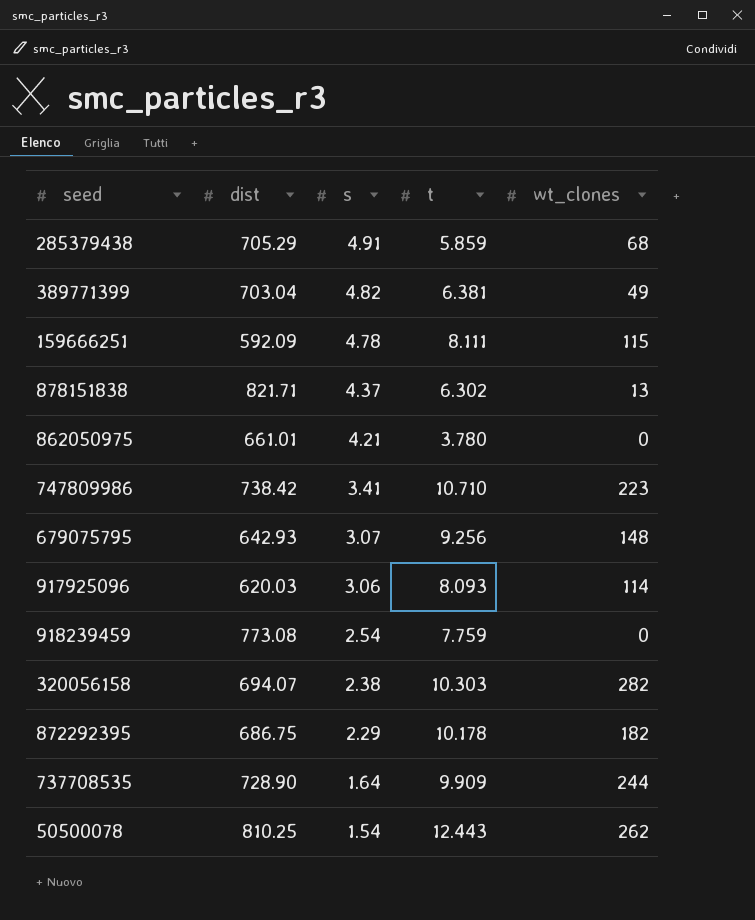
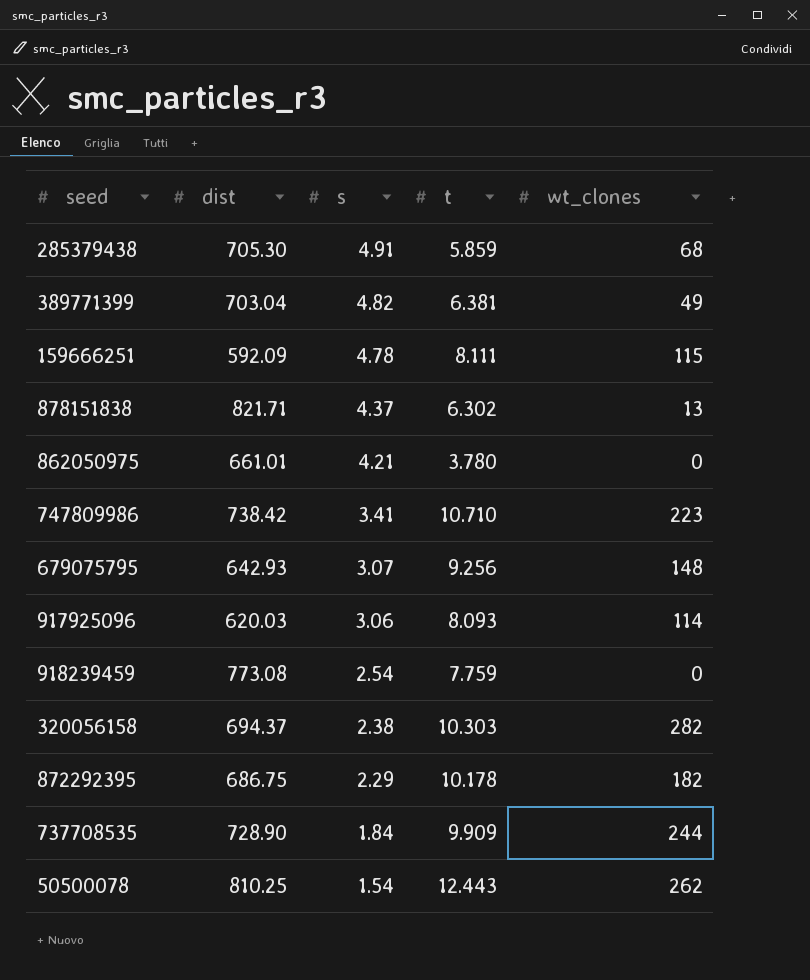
285379438 | dist: 705.29 -> 705.30
320056158 | dist: 694.07 -> 694.37
737708535 | s: 1.64 -> 1.84

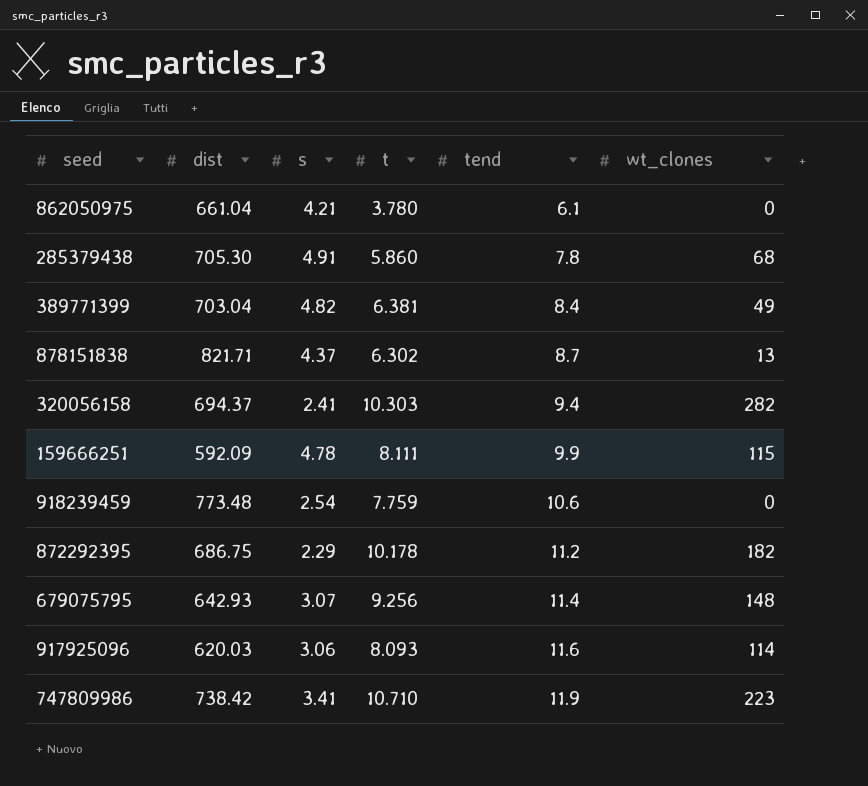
row order: s descending -> tend ascending
column tend | position: none -> 5
row 737708535: 728.90 | 1.84 | 9.909 | 244 -> none
row 50500078: 810.25 | 1.54 | 12.443 | 262 -> none
862050975 | dist: 661.01 -> 661.04
285379438 | t: 5.859 -> 5.860
320056158 | s: 2.38 -> 2.41
918239459 | dist: 773.08 -> 773.48

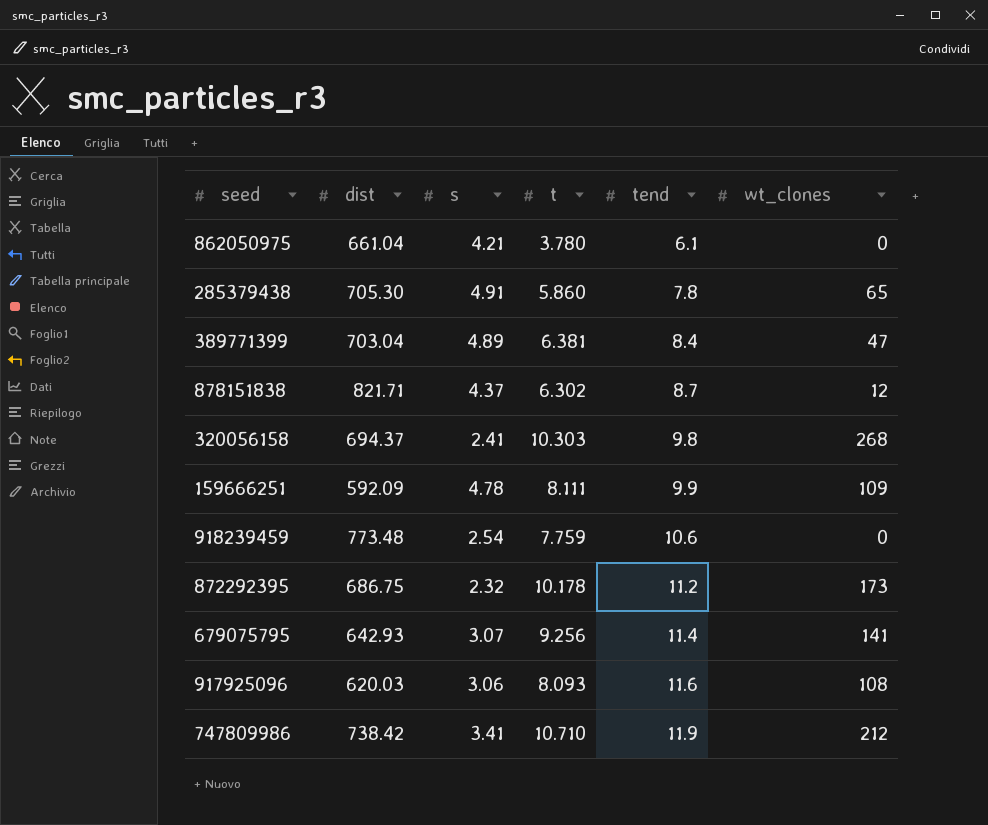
285379438 | wt_clones: 68 -> 65
389771399 | s: 4.82 -> 4.89
389771399 | wt_clones: 49 -> 47
878151838 | wt_clones: 13 -> 12
320056158 | tend: 9.4 -> 9.8
320056158 | wt_clones: 282 -> 268
159666251 | wt_clones: 115 -> 109
872292395 | s: 2.29 -> 2.32
872292395 | wt_clones: 182 -> 173
679075795 | wt_clones: 148 -> 141
917925096 | wt_clones: 114 -> 108
747809986 | wt_clones: 223 -> 212

